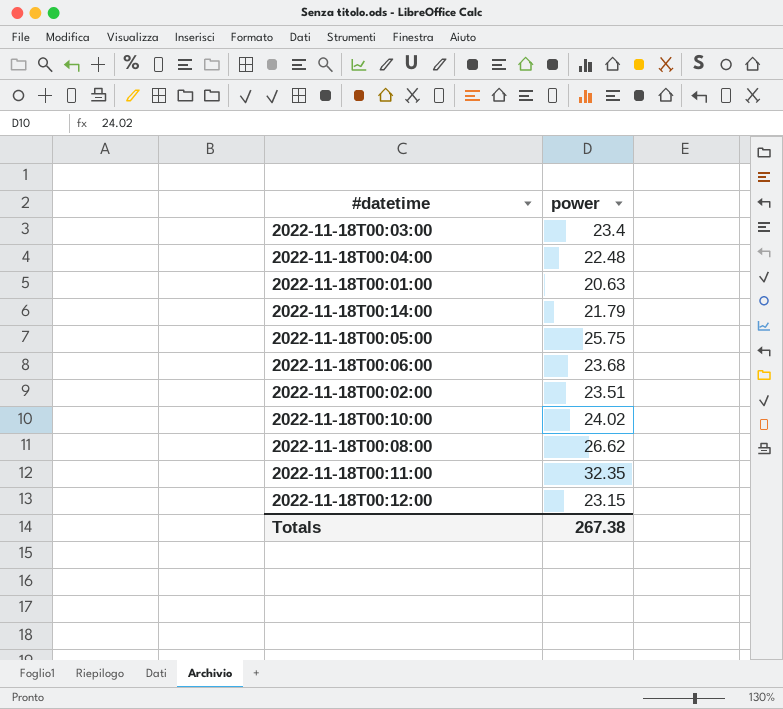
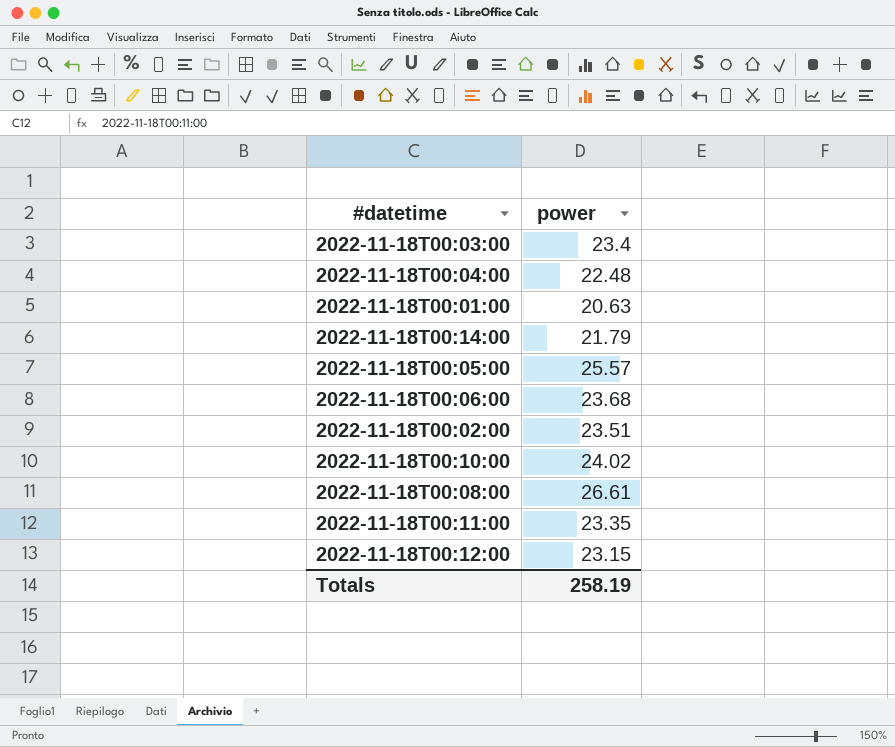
2022-11-18T00:05:00 | power: 25.75 -> 25.57
2022-11-18T00:08:00 | power: 26.62 -> 26.61
2022-11-18T00:11:00 | power: 32.35 -> 23.35
Totals | power: 267.38 -> 258.19

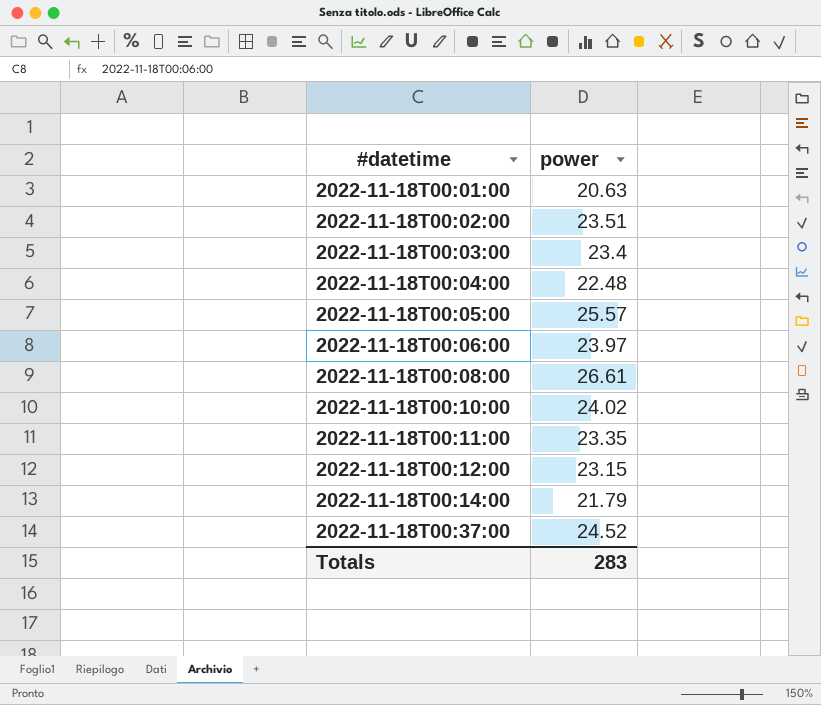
row order: none -> #datetime ascending
2022-11-18T00:06:00 | power: 23.68 -> 23.97
row 2022-11-18T00:37:00: none -> 24.52
Totals | power: 258.19 -> 283

